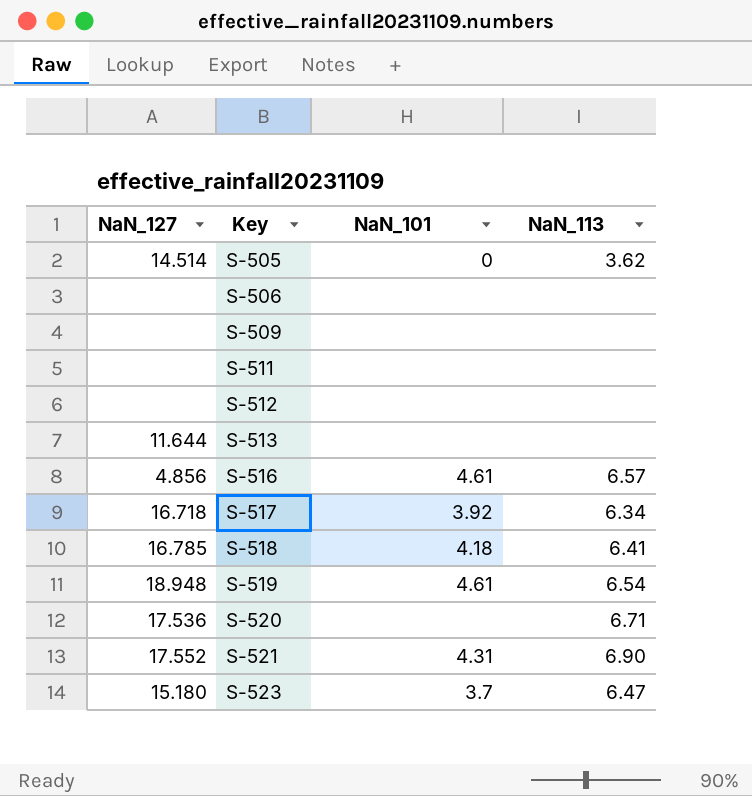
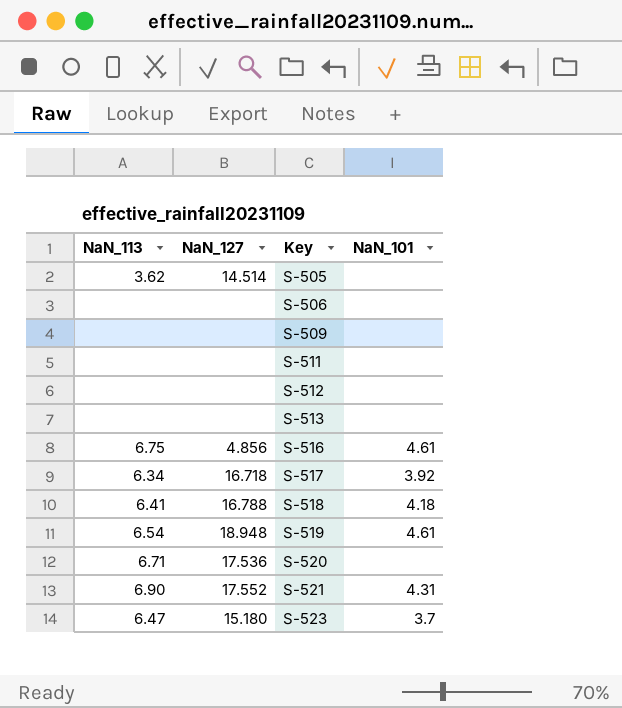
column NaN_113 | position: 4 -> 1
S-505 | NaN_101: 0 -> none
S-513 | NaN_127: 11.644 -> none
S-516 | NaN_113: 6.57 -> 6.75
S-518 | NaN_127: 16.785 -> 16.788

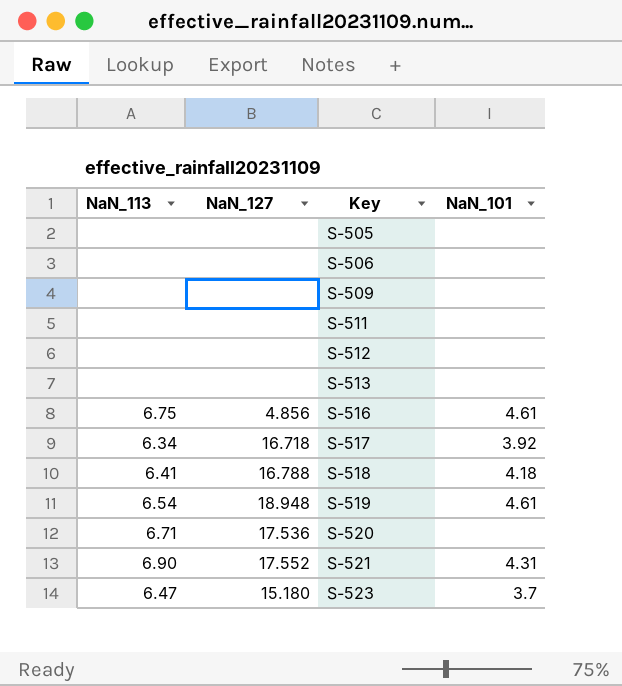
S-505 | NaN_113: 3.62 -> none
S-505 | NaN_127: 14.514 -> none

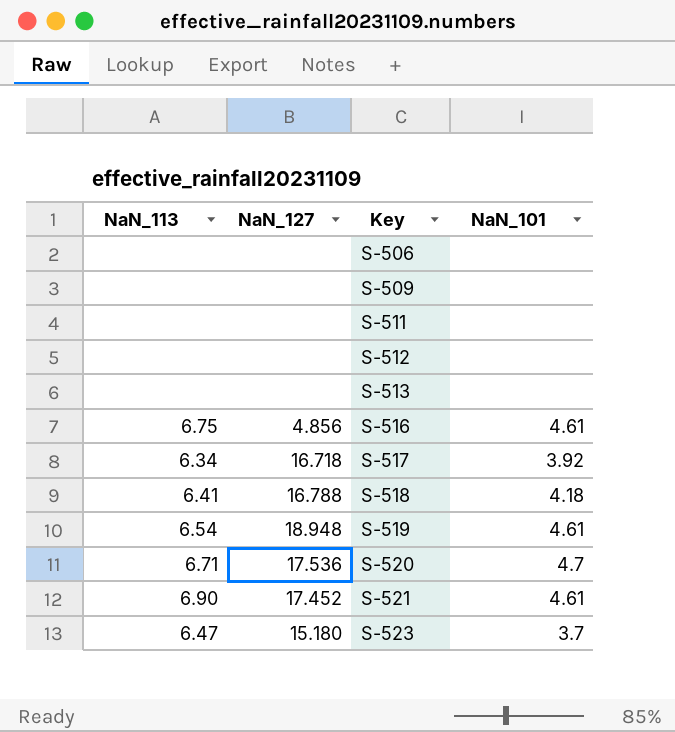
row S-505: none | none | none -> none
S-520 | NaN_101: none -> 4.7
S-521 | NaN_127: 17.552 -> 17.452
S-521 | NaN_101: 4.31 -> 4.61

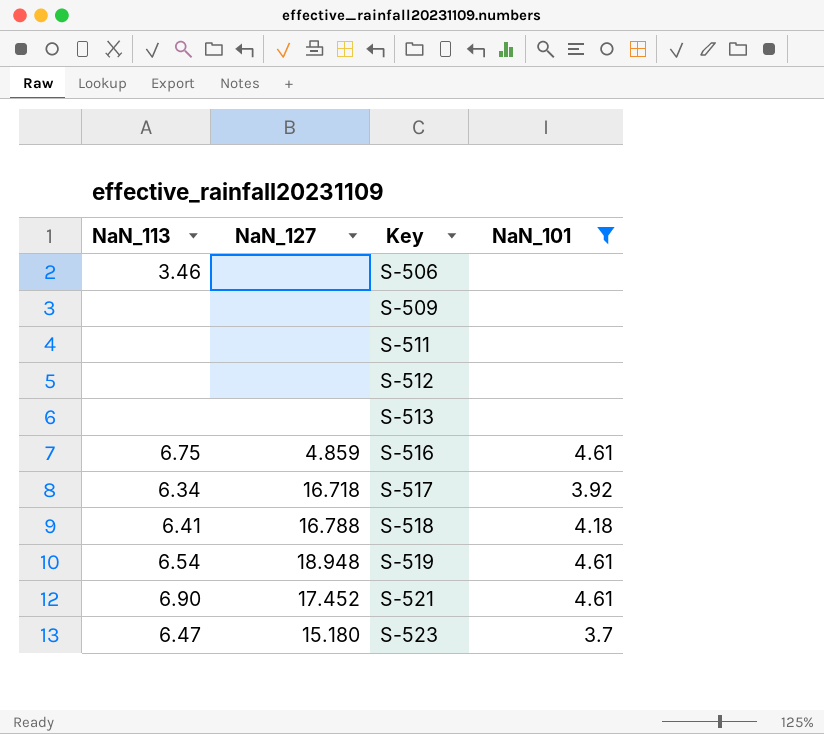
filter: none -> NaN_101 != 4.7
S-506 | NaN_113: none -> 3.46
S-516 | NaN_127: 4.856 -> 4.859

